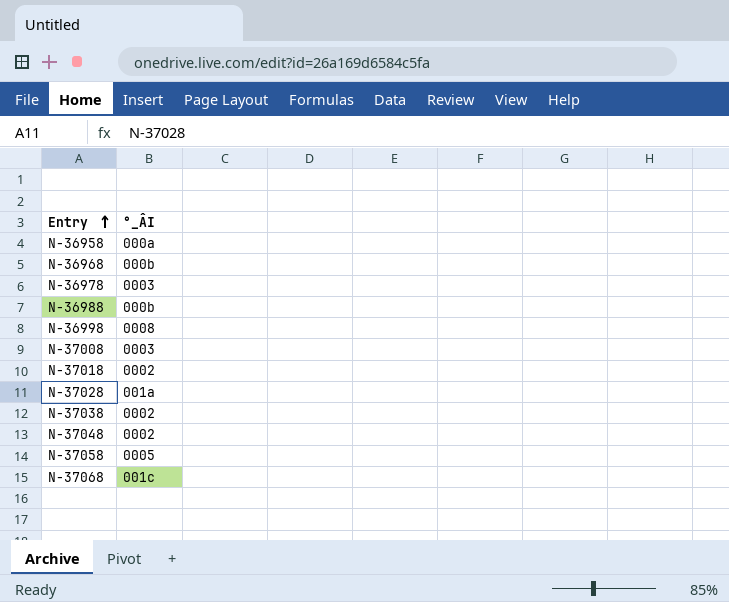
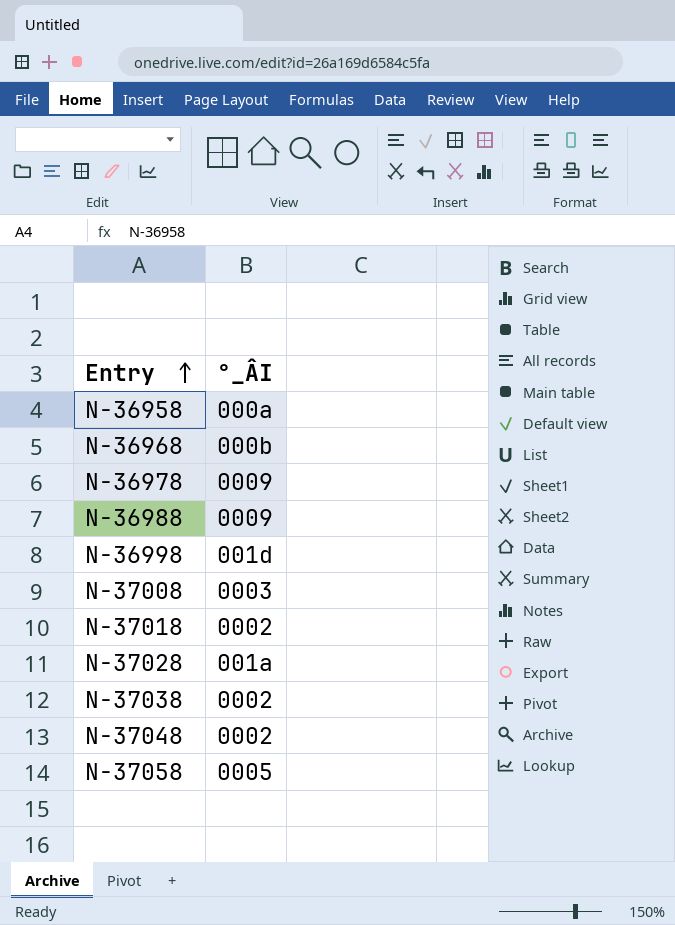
row N-37068: 001c -> none
N-36978 | °_ÂI: 0003 -> 0009
N-36988 | °_ÂI: 000b -> 0009
N-36998 | °_ÂI: 0008 -> 001d

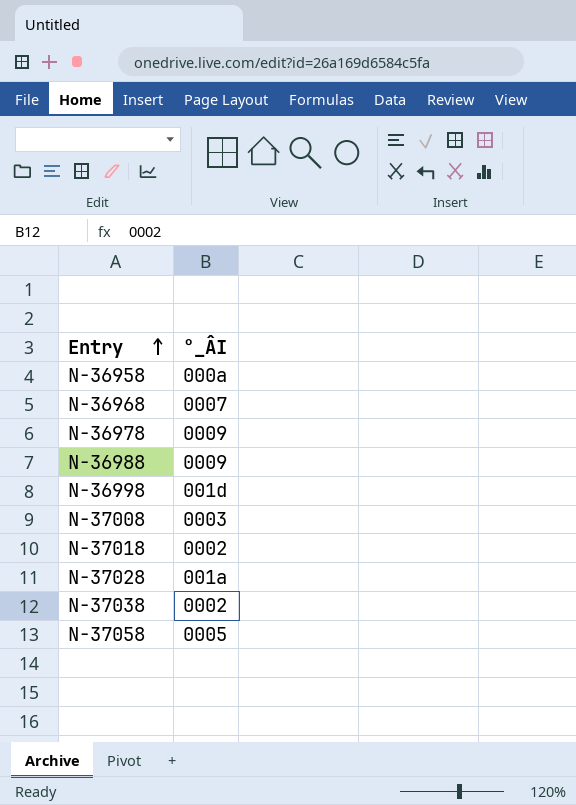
row N-37048: 0002 -> none
N-36968 | °_ÂI: 000b -> 0007

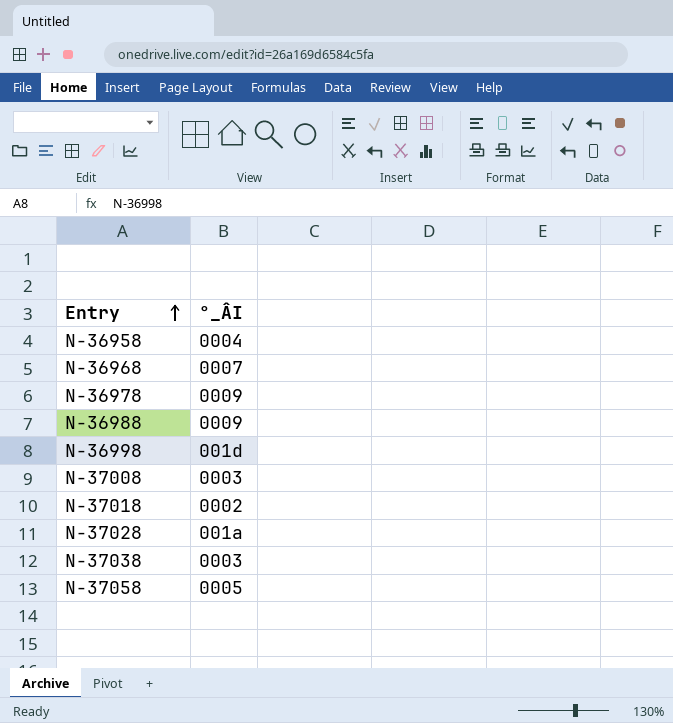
N-36958 | °_ÂI: 000a -> 0004
N-37038 | °_ÂI: 0002 -> 0003

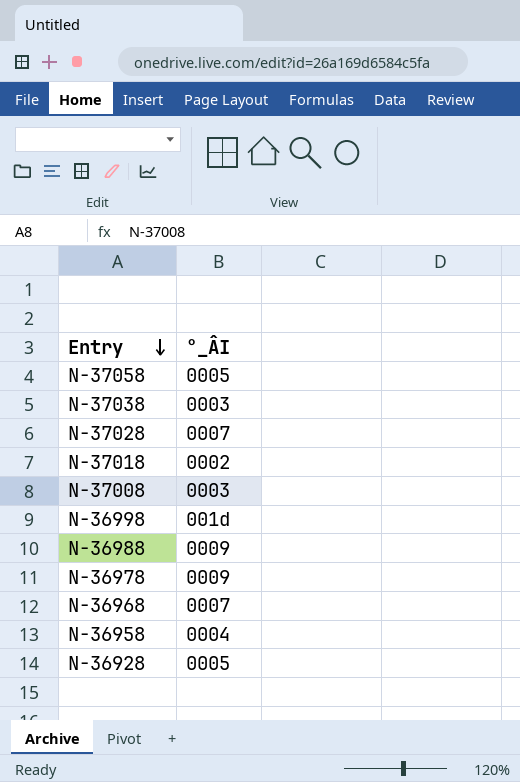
row order: Entry ascending -> Entry descending
N-37028 | °_ÂI: 001a -> 0007
row N-36928: none -> 0005

